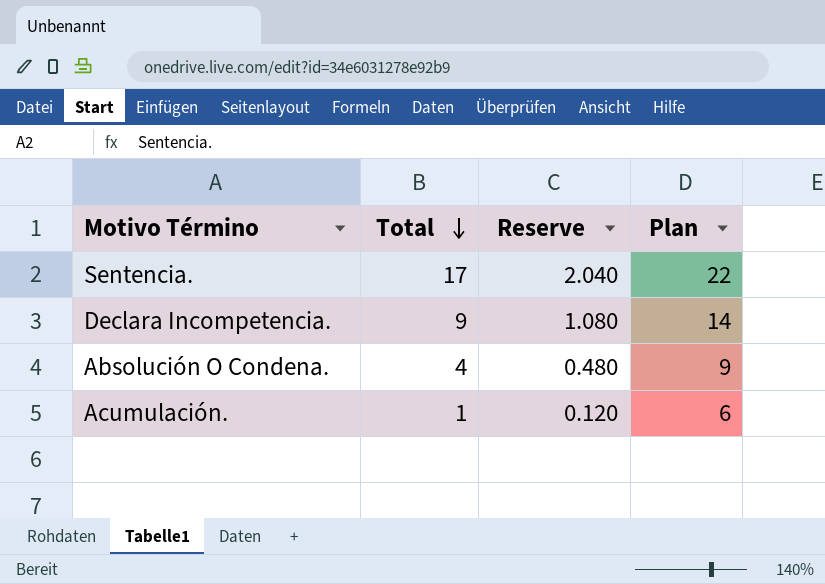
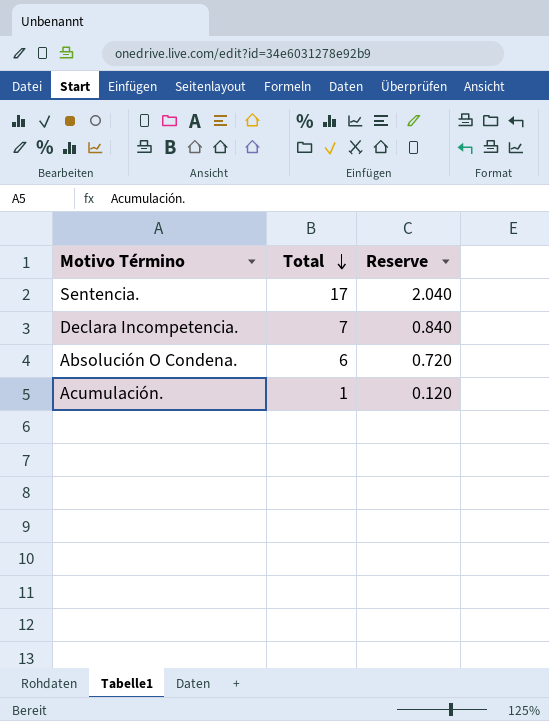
column Plan | formula: [Total] + 5 -> none
Declara Incompetencia. | Total: 9 -> 7
Declara Incompetencia. | Reserve: 1.080 -> 0.840
Absolución O Condena. | Total: 4 -> 6
Absolución O Condena. | Reserve: 0.480 -> 0.720

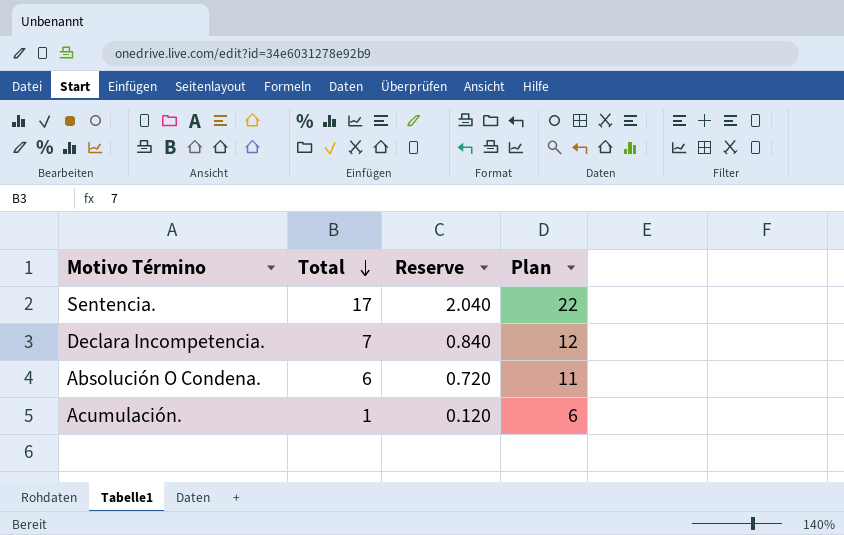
column Plan | formula: none -> [Total] + 5

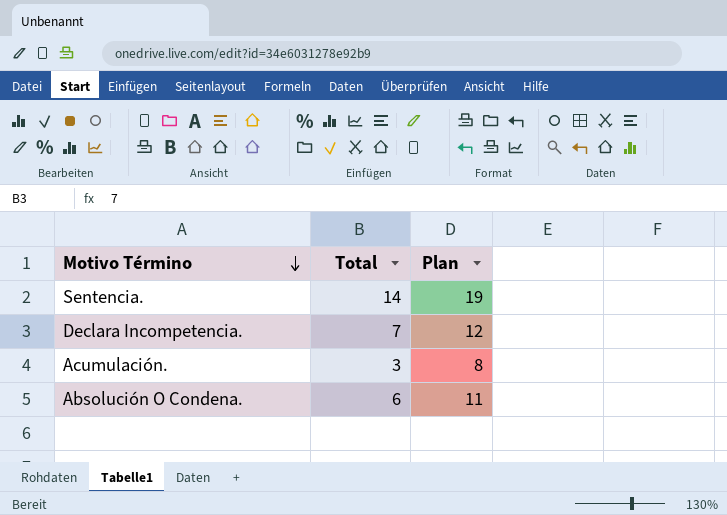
row order: Total descending -> Motivo Término descending
column Reserve | formula: [Total] * 0.12 -> none
Sentencia. | Total: 17 -> 14
Sentencia. | Plan: 22 -> 19
Acumulación. | Total: 1 -> 3
Acumulación. | Plan: 6 -> 8

